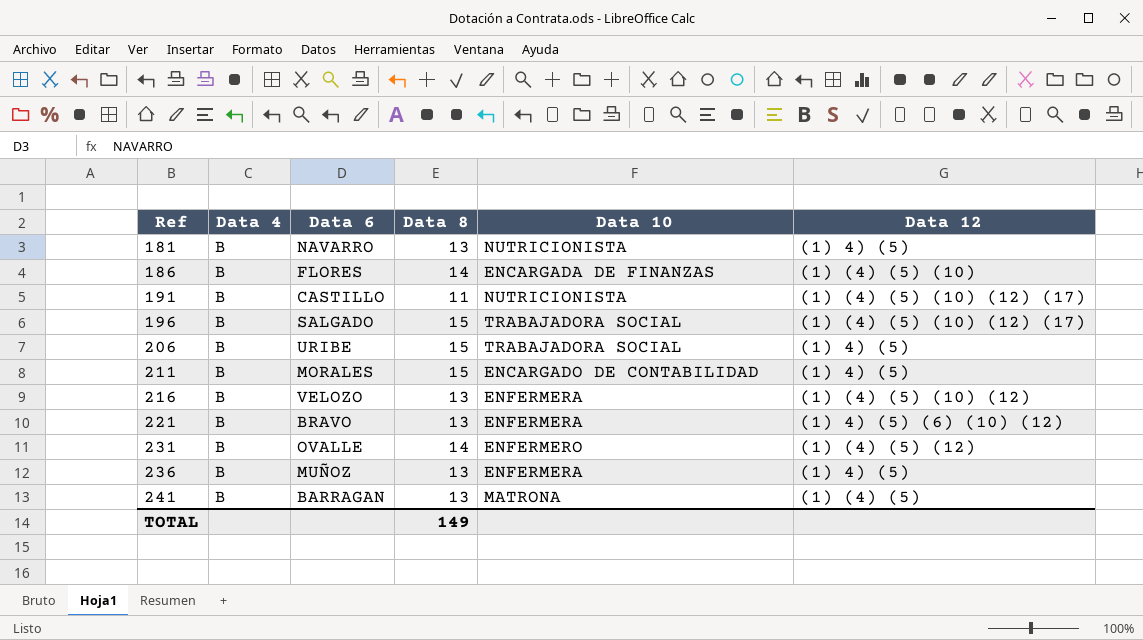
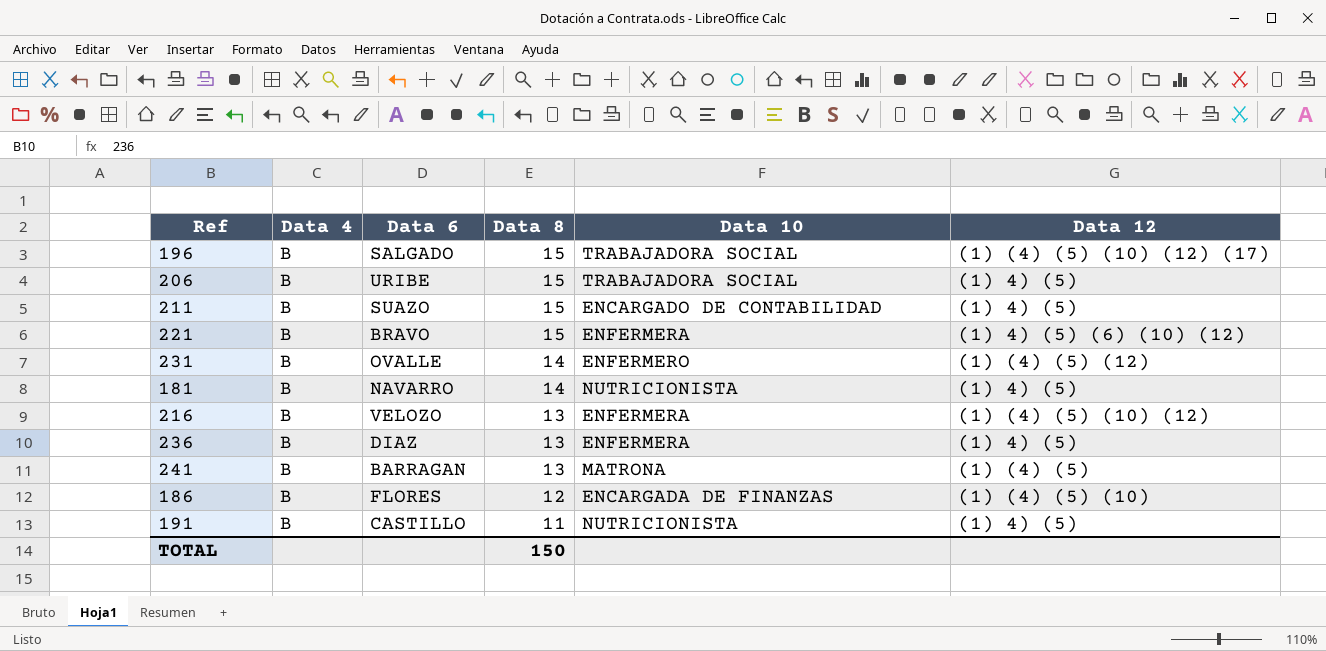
row order: Ref ascending -> Data 8 descending
211 | Data 6: MORALES -> SUAZO
221 | Data 8: 13 -> 15
181 | Data 8: 13 -> 14
236 | Data 6: MUÑOZ -> DIAZ
186 | Data 8: 14 -> 12
191 | Data 12: (1) (4) (5) (10) (12) (17) -> (1) 4) (5)
TOTAL | Data 8: 149 -> 150

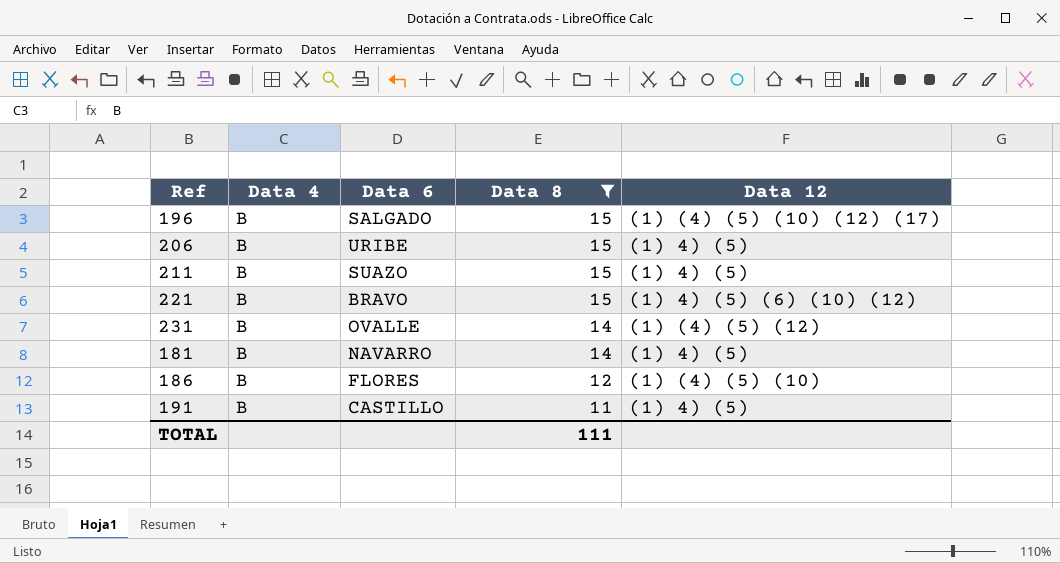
filter: none -> Data 8 != 13
column Data 10 | position: 5 -> none
TOTAL | Data 8: 150 -> 111

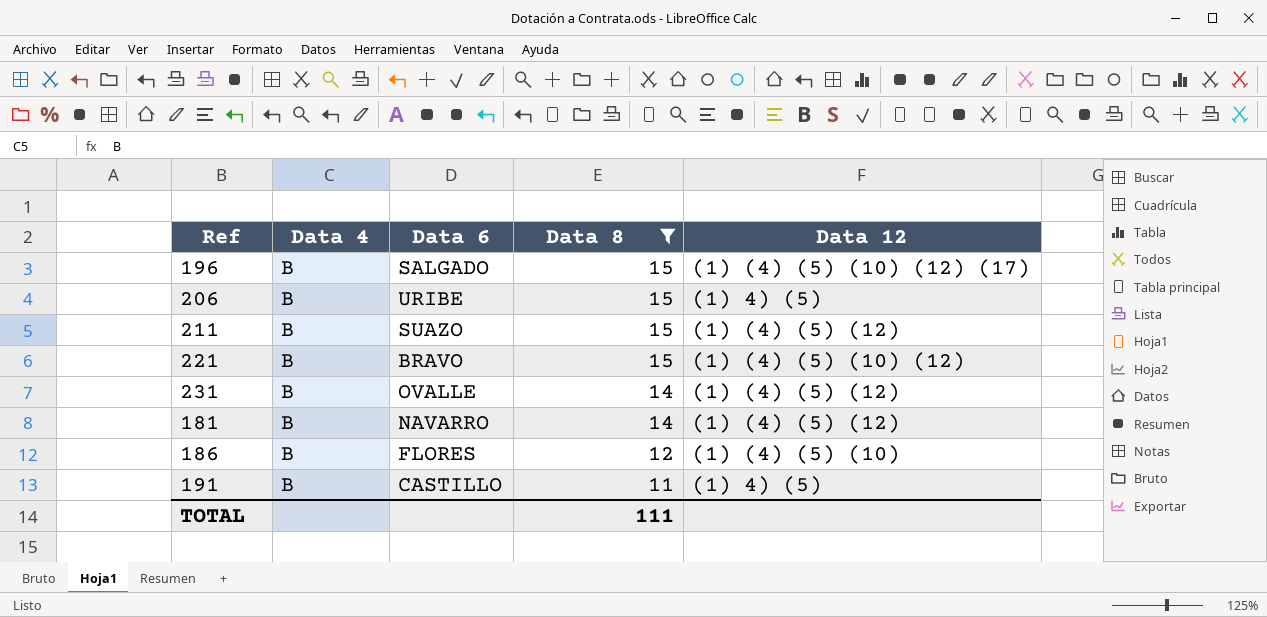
211 | Data 12: (1) 4) (5) -> (1) (4) (5) (12)
221 | Data 12: (1) 4) (5) (6) (10) (12) -> (1) (4) (5) (10) (12)
181 | Data 12: (1) 4) (5) -> (1) (4) (5) (12)

